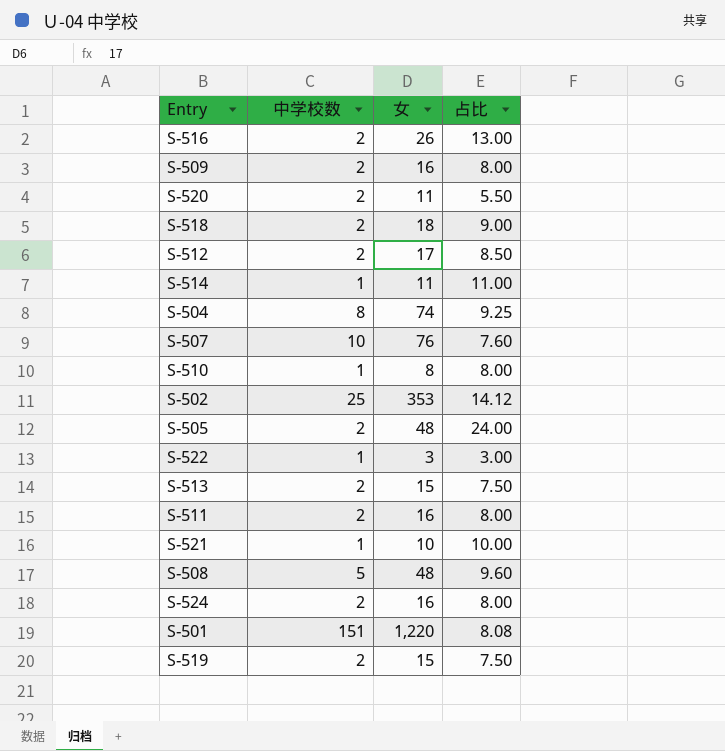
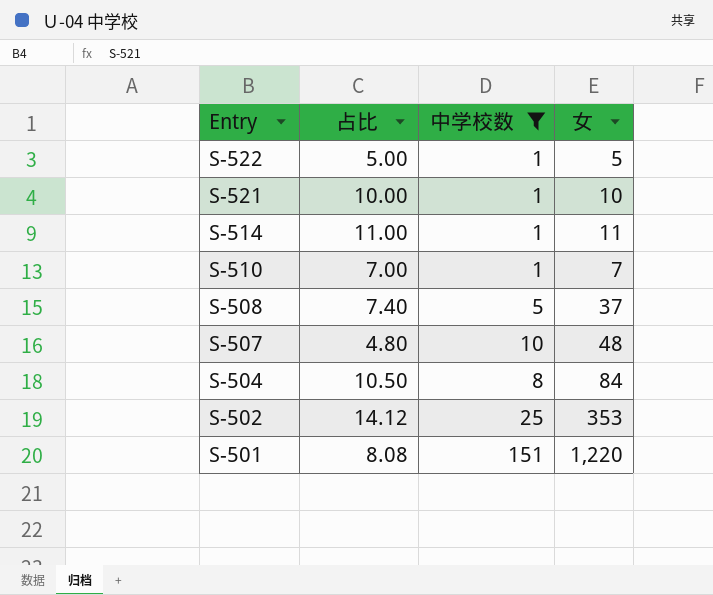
filter: none -> 中学校数 != 2
row order: none -> Entry descending
column 占比 | position: 4 -> 2
S-522 | 占比: 3.00 -> 5.00
S-522 | 女: 3 -> 5
S-510 | 占比: 8.00 -> 7.00
S-510 | 女: 8 -> 7
S-508 | 占比: 9.60 -> 7.40
S-508 | 女: 48 -> 37
S-507 | 占比: 7.60 -> 4.80
S-507 | 女: 76 -> 48
S-504 | 占比: 9.25 -> 10.50
S-504 | 女: 74 -> 84

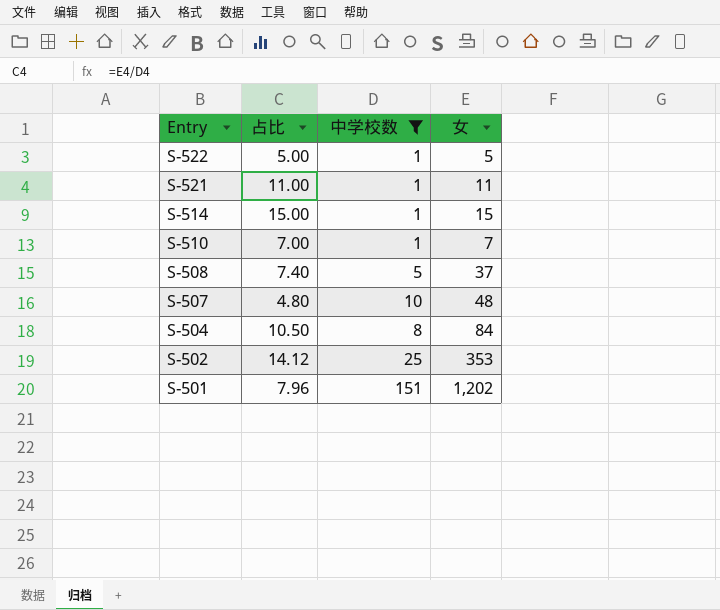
S-521 | 占比: 10.00 -> 11.00
S-521 | 女: 10 -> 11
S-514 | 占比: 11.00 -> 15.00
S-514 | 女: 11 -> 15
S-501 | 占比: 8.08 -> 7.96
S-501 | 女: 1,220 -> 1,202

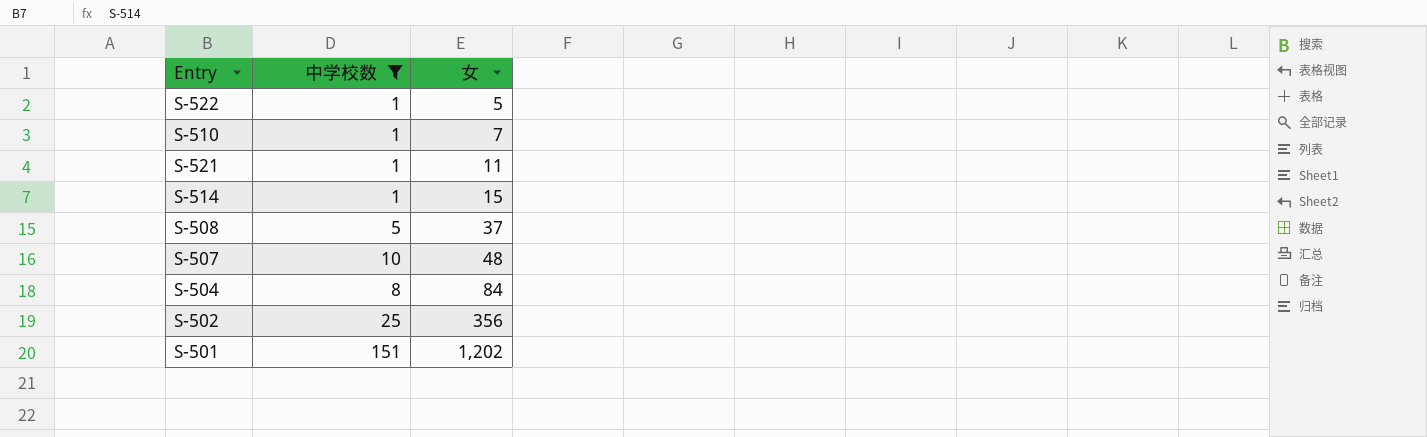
row order: Entry descending -> 女 ascending
column 占比 | formula: [女] / [中学校数] -> none
S-502 | 女: 353 -> 356

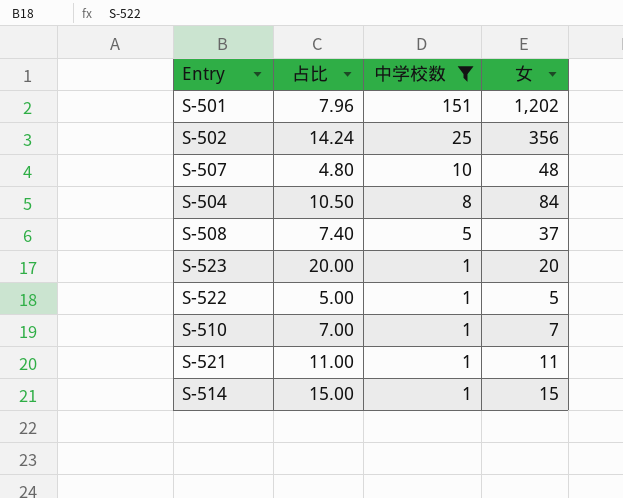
row order: 女 ascending -> 中学校数 descending
column 占比 | formula: none -> [女] / [中学校数]
row S-523: none -> 20.00 | 1 | 20

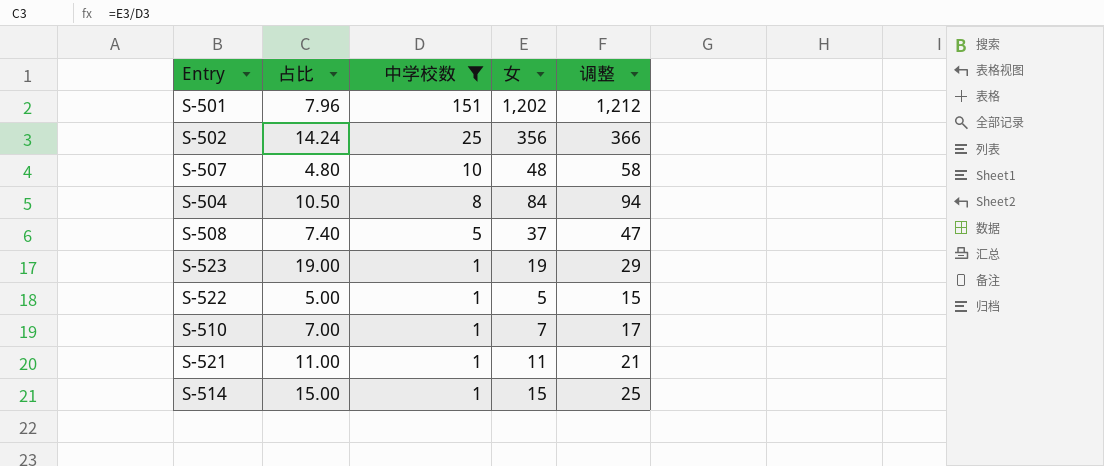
column 调整 | formula: none -> [女] + 10
S-523 | 占比: 20.00 -> 19.00
S-523 | 女: 20 -> 19

